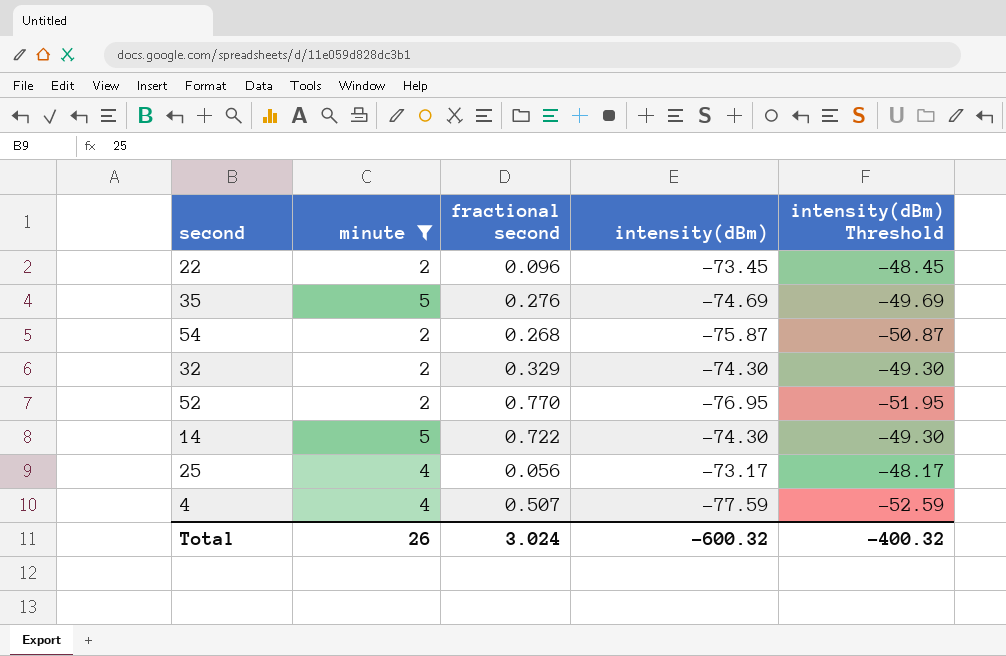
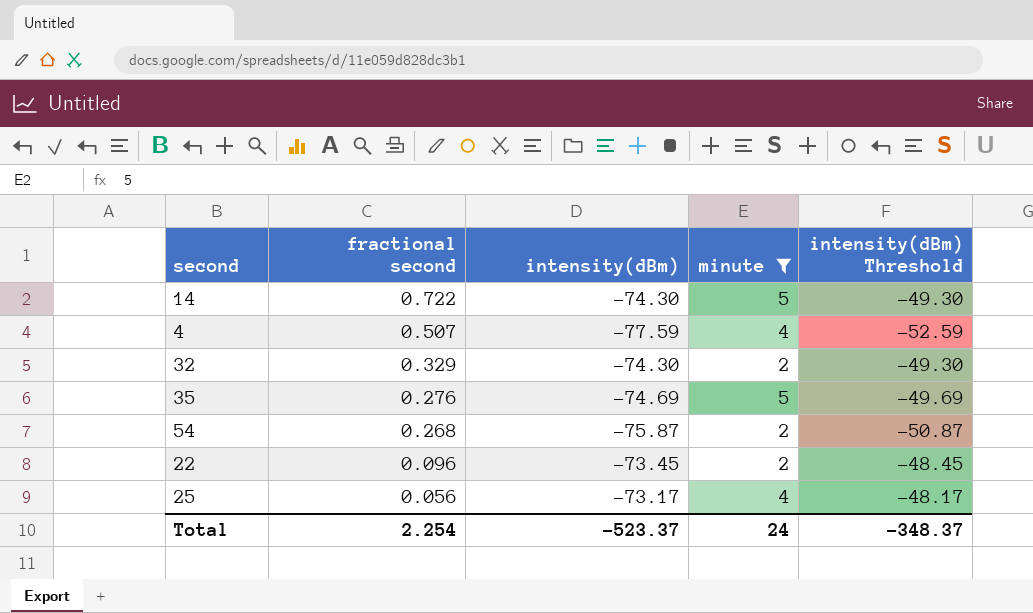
row order: none -> fractional second descending
column minute | position: 2 -> 4
row 52: 2 | 0.770 | -76.95 | -51.95 -> none
Total | fractional second: 3.024 -> 2.254
Total | intensity(dBm): -600.32 -> -523.37
Total | minute: 26 -> 24
Total | intensity(dBm) Threshold: -400.32 -> -348.37

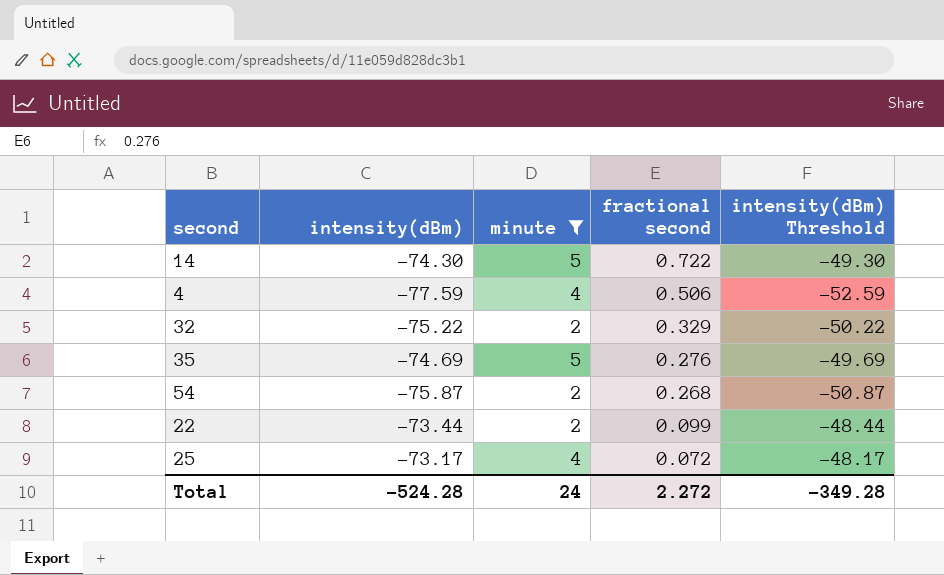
column fractional second | position: 2 -> 4
4 | fractional second: 0.507 -> 0.506
32 | intensity(dBm): -74.30 -> -75.22
32 | intensity(dBm) Threshold: -49.30 -> -50.22
22 | intensity(dBm): -73.45 -> -73.44
22 | fractional second: 0.096 -> 0.099
22 | intensity(dBm) Threshold: -48.45 -> -48.44
25 | fractional second: 0.056 -> 0.072
Total | intensity(dBm): -523.37 -> -524.28
Total | fractional second: 2.254 -> 2.272
Total | intensity(dBm) Threshold: -348.37 -> -349.28

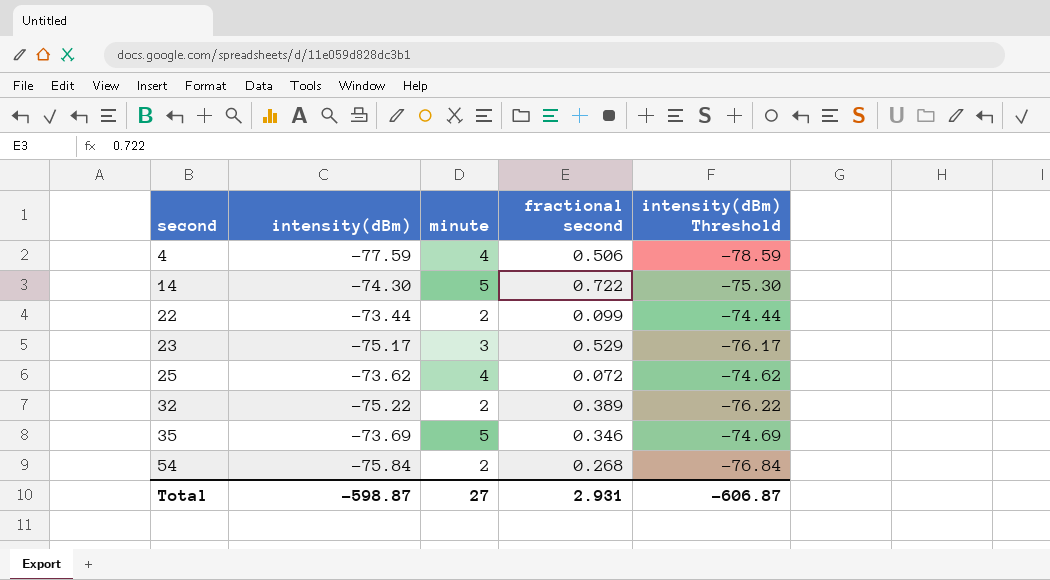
filter: minute != 3 -> none
row order: fractional second descending -> second ascending
column intensity(dBm) Threshold | formula: [intensity(dBm)] + 25 -> [intensity(dBm)] - 1
25 | intensity(dBm): -73.17 -> -73.62
32 | fractional second: 0.329 -> 0.389
35 | intensity(dBm): -74.69 -> -73.69
35 | fractional second: 0.276 -> 0.346
54 | intensity(dBm): -75.87 -> -75.84
Total | intensity(dBm): -524.28 -> -598.87
Total | minute: 24 -> 27
Total | fractional second: 2.272 -> 2.931
Total | intensity(dBm) Threshold: -349.28 -> -606.87

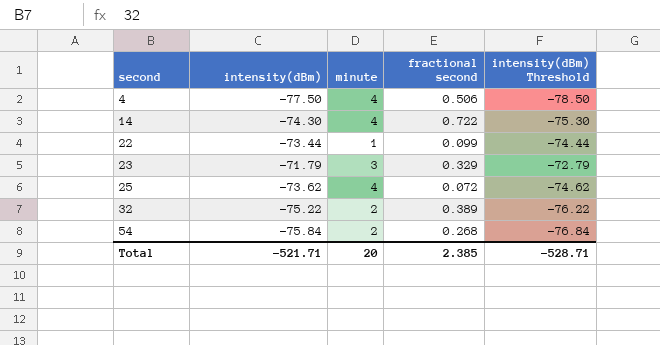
row 35: -73.69 | 5 | 0.346 | -74.69 -> none
4 | intensity(dBm): -77.59 -> -77.50
4 | intensity(dBm) Threshold: -78.59 -> -78.50
14 | minute: 5 -> 4
22 | minute: 2 -> 1
23 | intensity(dBm): -75.17 -> -71.79
23 | fractional second: 0.529 -> 0.329
23 | intensity(dBm) Threshold: -76.17 -> -72.79
Total | intensity(dBm): -598.87 -> -521.71
Total | minute: 27 -> 20
Total | fractional second: 2.931 -> 2.385
Total | intensity(dBm) Threshold: -606.87 -> -528.71

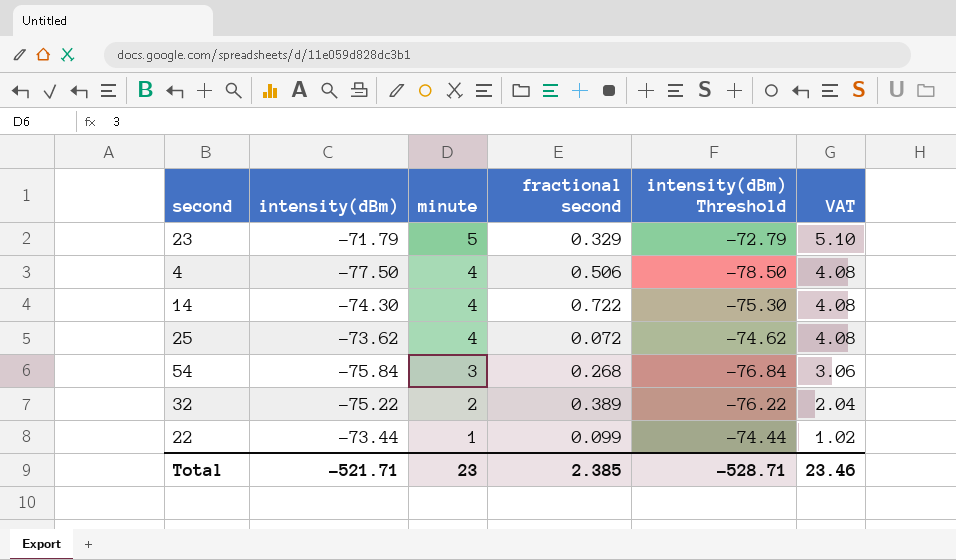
row order: second ascending -> minute descending
column VAT | formula: none -> [minute] * 1.02
23 | minute: 3 -> 5
54 | minute: 2 -> 3
Total | minute: 20 -> 23

